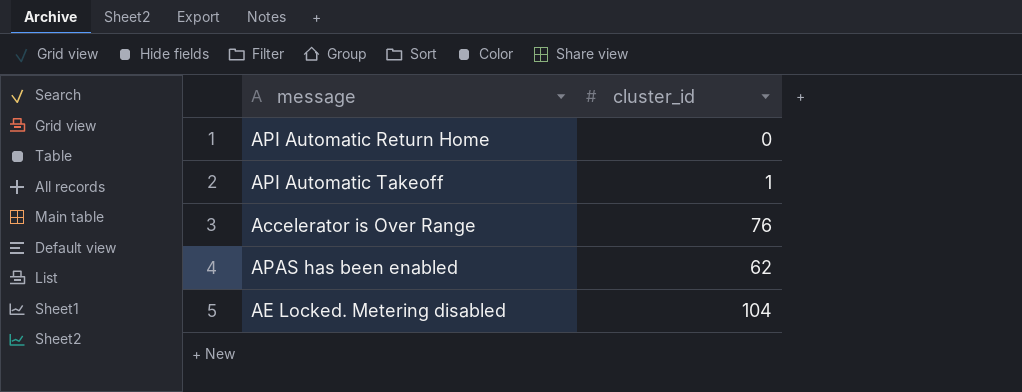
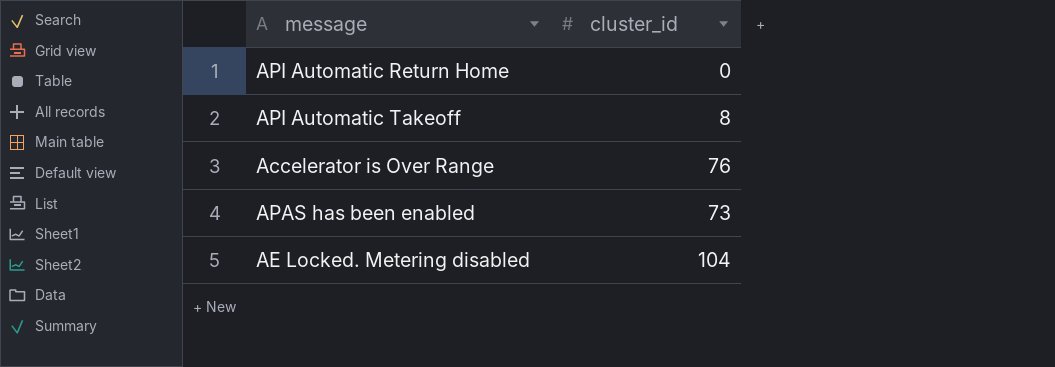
API Automatic Takeoff | cluster_id: 1 -> 8
APAS has been enabled | cluster_id: 62 -> 73

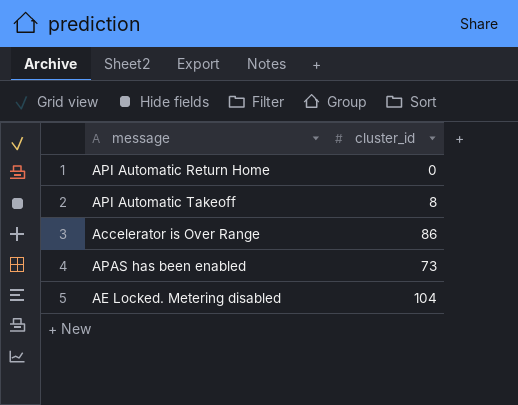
Accelerator is Over Range | cluster_id: 76 -> 86

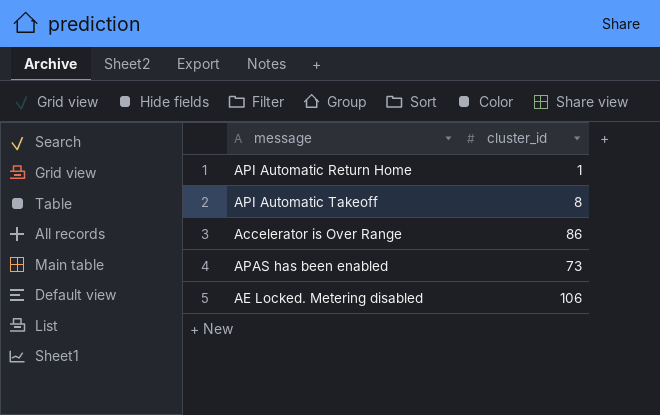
API Automatic Return Home | cluster_id: 0 -> 1
AE Locked. Metering disabled | cluster_id: 104 -> 106

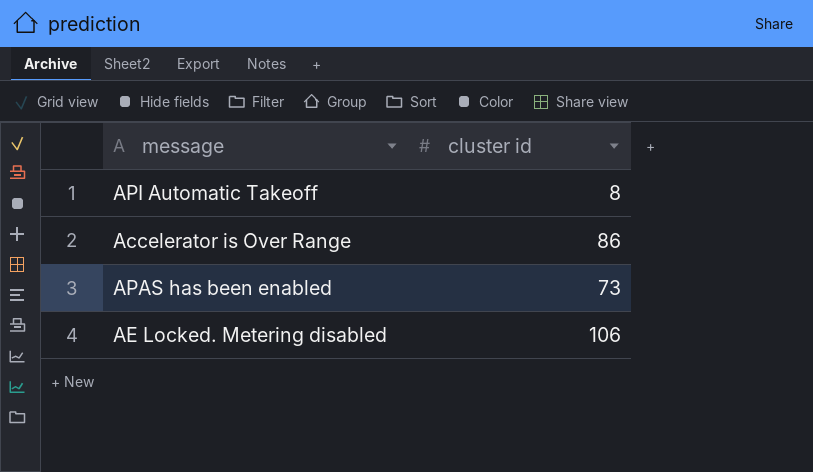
column name: cluster_id -> cluster id
row API Automatic Return Home: 1 -> none

